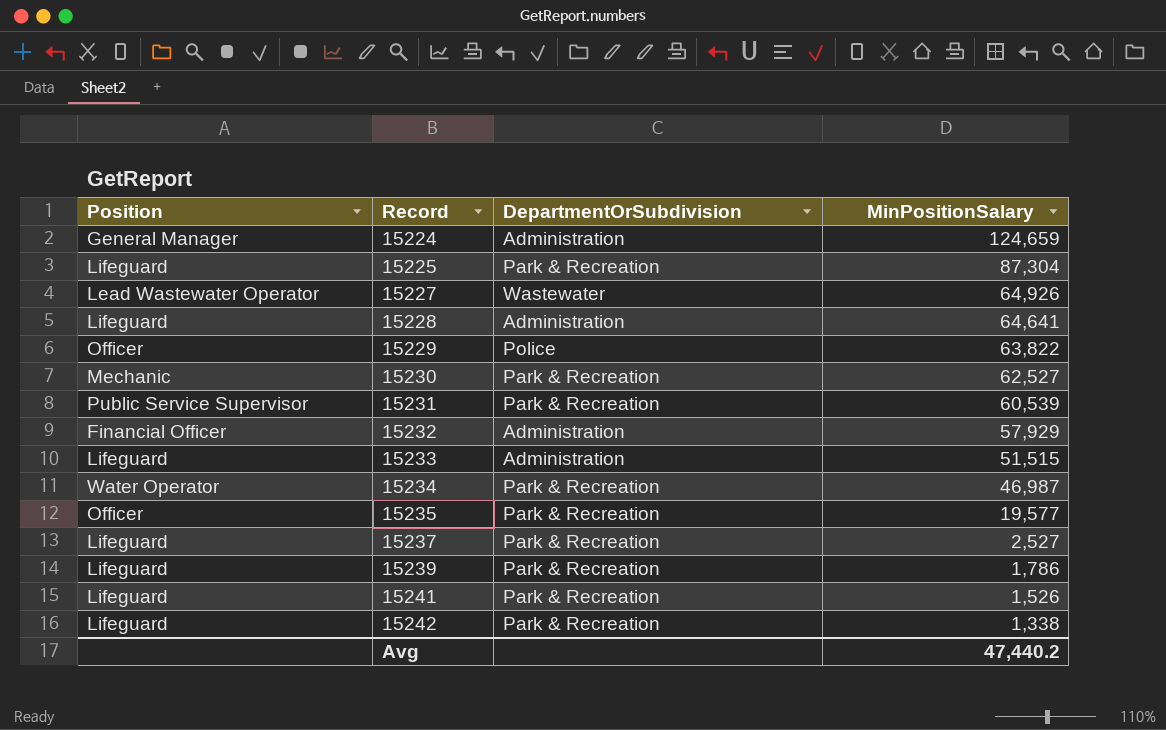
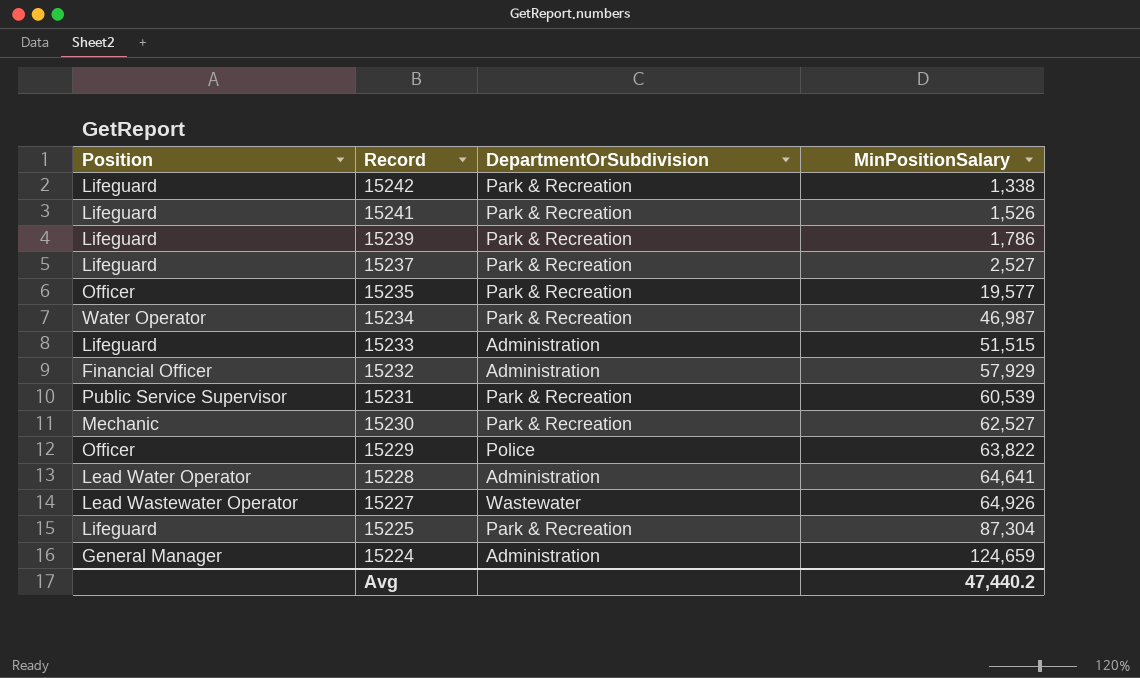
row order: Record ascending -> Record descending
15228 | Position: Lifeguard -> Lead Water Operator

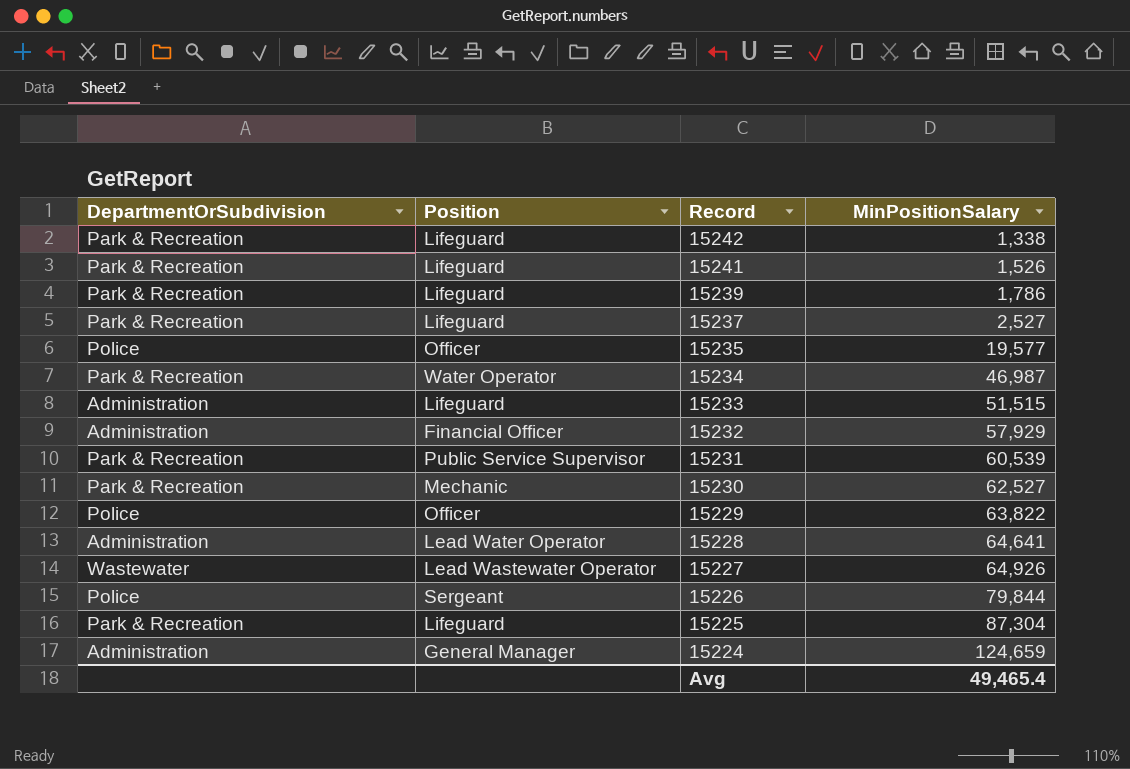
column DepartmentOrSubdivision | position: 3 -> 1
15235 | DepartmentOrSubdivision: Park & Recreation -> Police
row 15226: none -> Police | Sergeant | 79,844
Avg | MinPositionSalary: 47,440.2 -> 49,465.4

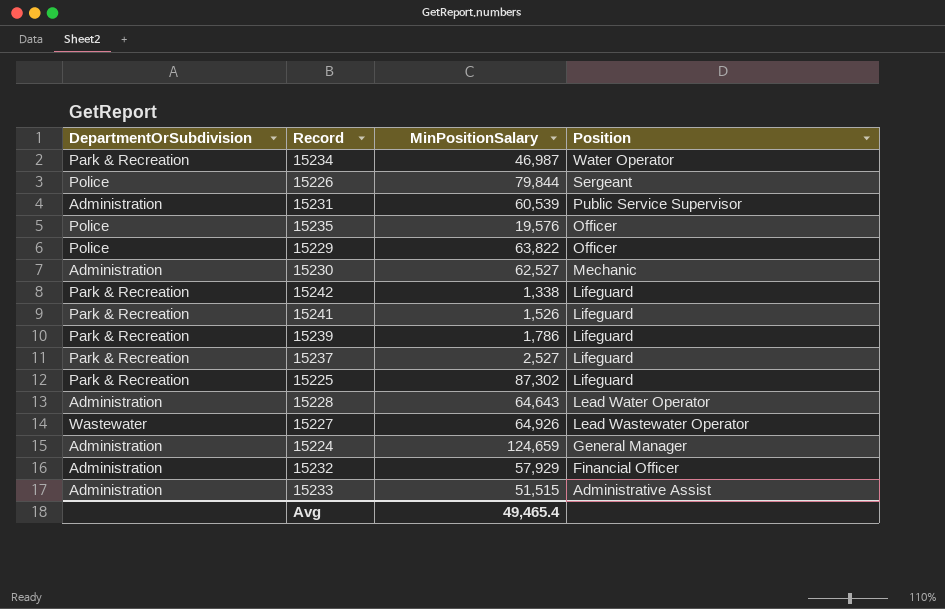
row order: Record descending -> Position descending
column Position | position: 2 -> 4
15231 | DepartmentOrSubdivision: Park & Recreation -> Administration
15235 | MinPositionSalary: 19,577 -> 19,576
15230 | DepartmentOrSubdivision: Park & Recreation -> Administration
15225 | MinPositionSalary: 87,304 -> 87,302
15228 | MinPositionSalary: 64,641 -> 64,643
15233 | Position: Lifeguard -> Administrative Assist

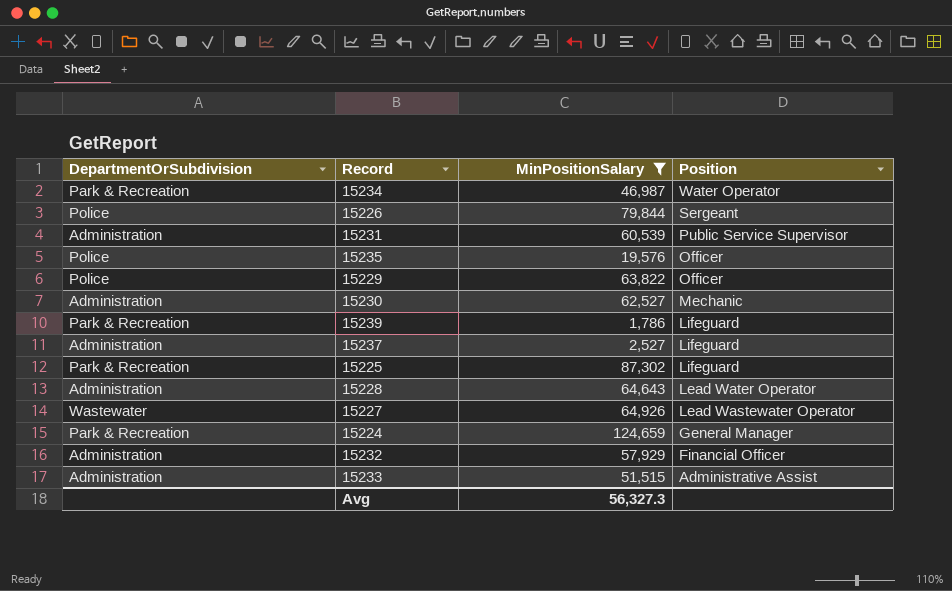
filter: none -> MinPositionSalary >= 1,786
15237 | DepartmentOrSubdivision: Park & Recreation -> Administration
15224 | DepartmentOrSubdivision: Administration -> Park & Recreation
Avg | MinPositionSalary: 49,465.4 -> 56,327.3

